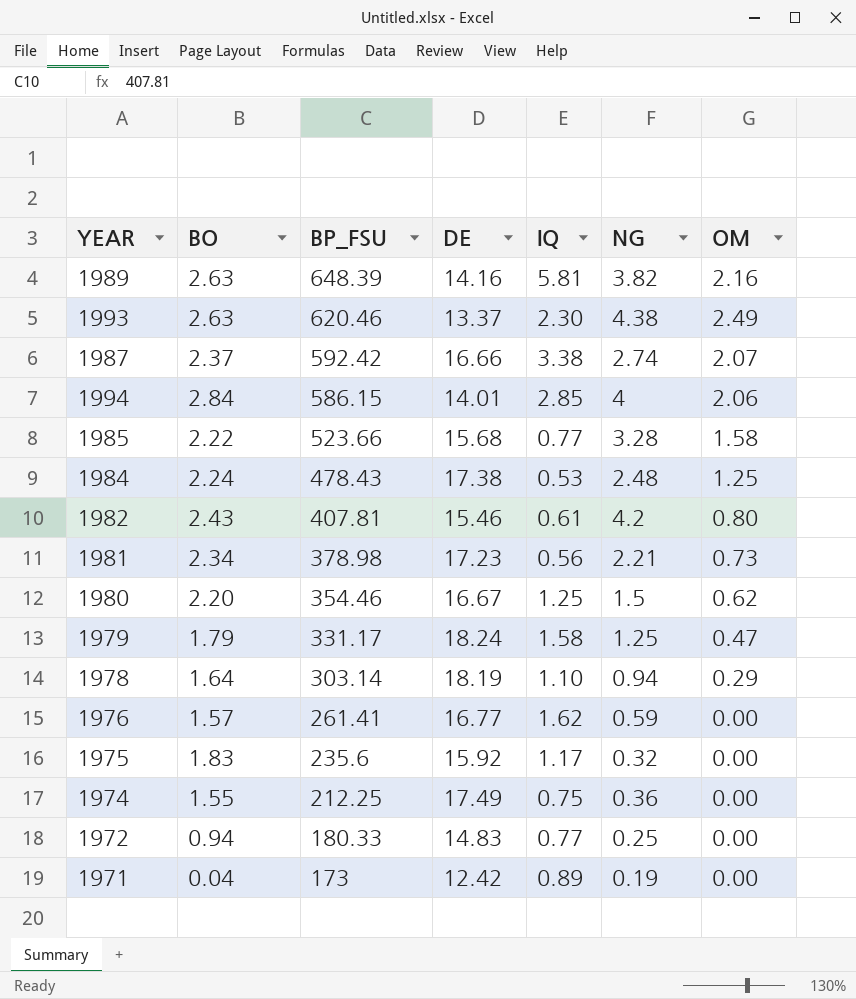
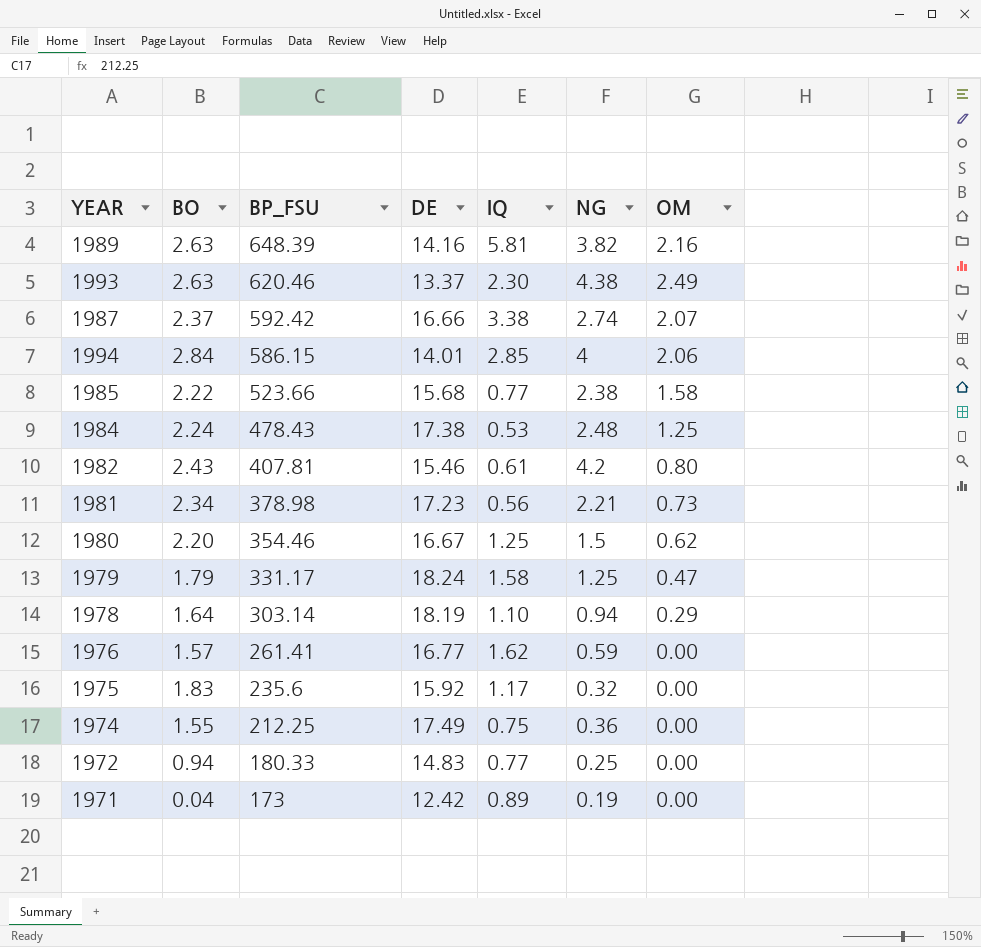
1985 | NG: 3.28 -> 2.38

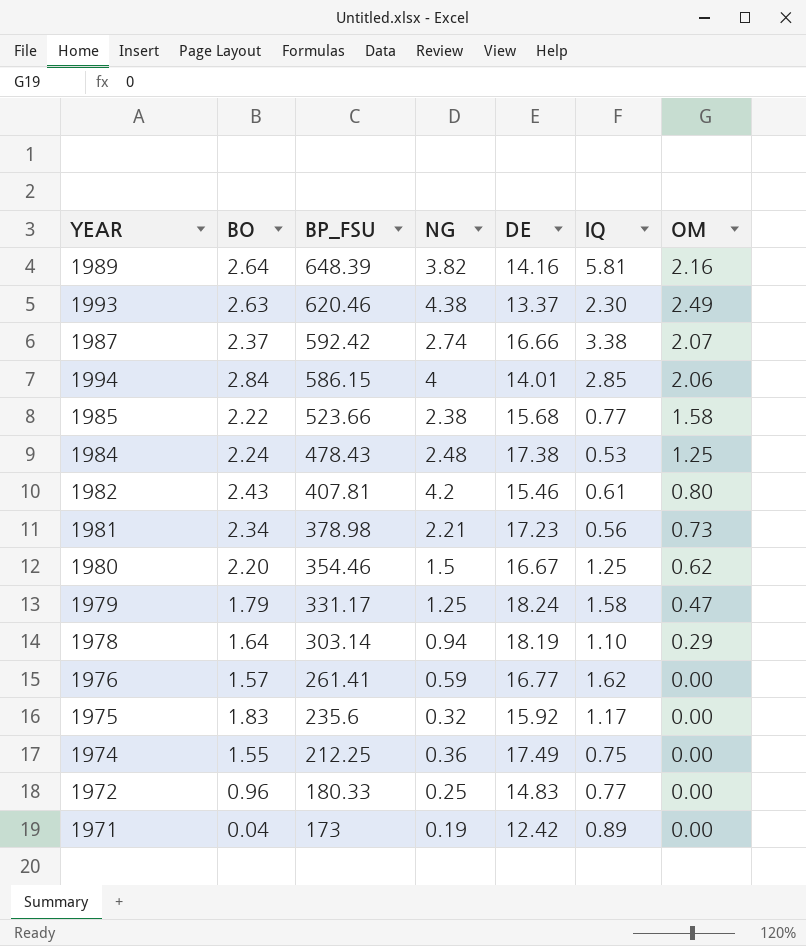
column NG | position: 6 -> 4
1989 | BO: 2.63 -> 2.64
1972 | BO: 0.94 -> 0.96

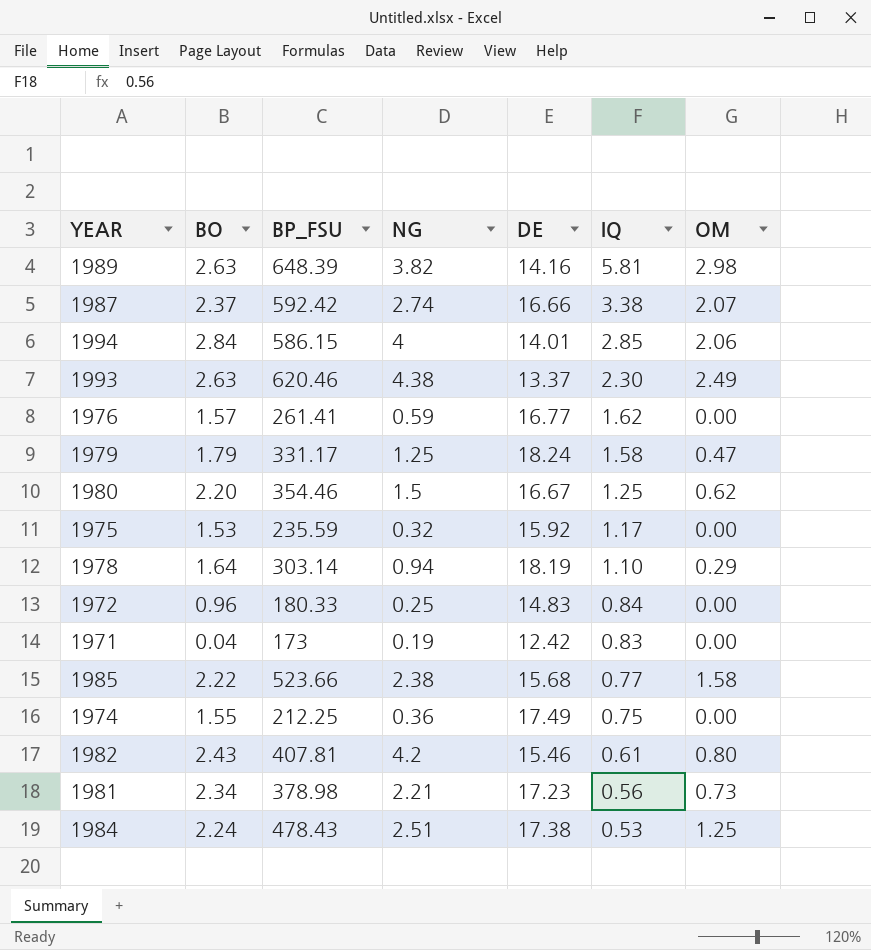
row order: BP_FSU descending -> IQ descending
1989 | BO: 2.64 -> 2.63
1989 | OM: 2.16 -> 2.98
1975 | BO: 1.83 -> 1.53
1975 | BP_FSU: 235.6 -> 235.59
1972 | IQ: 0.77 -> 0.84
1971 | IQ: 0.89 -> 0.83
1984 | NG: 2.48 -> 2.51

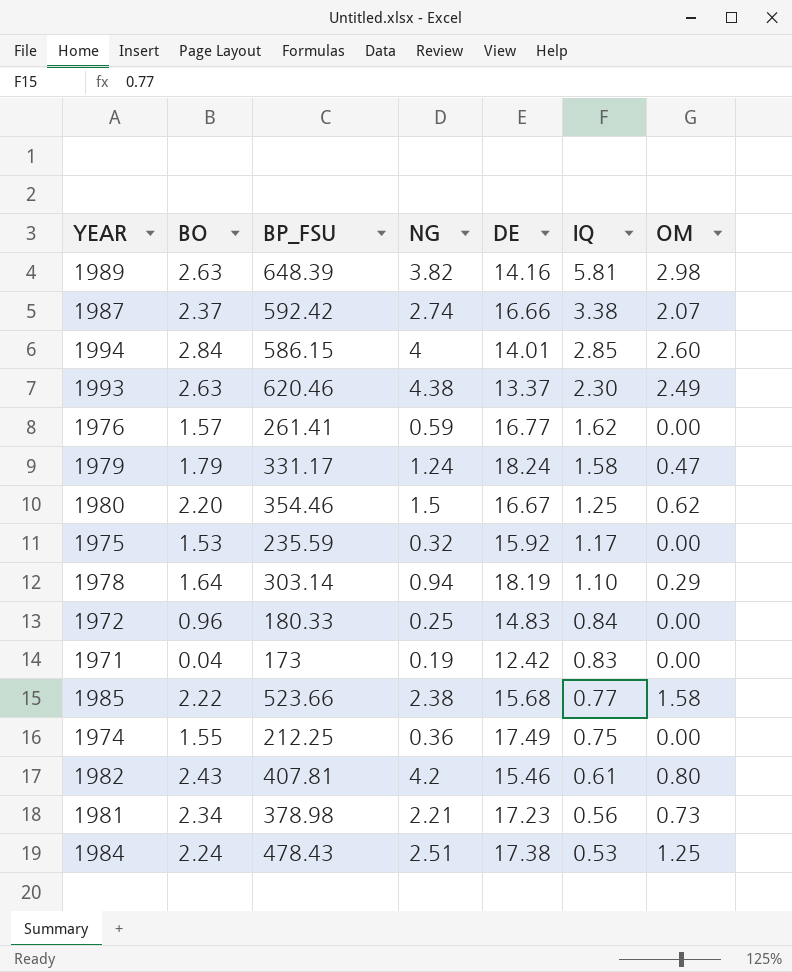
1994 | OM: 2.06 -> 2.60
1979 | NG: 1.25 -> 1.24

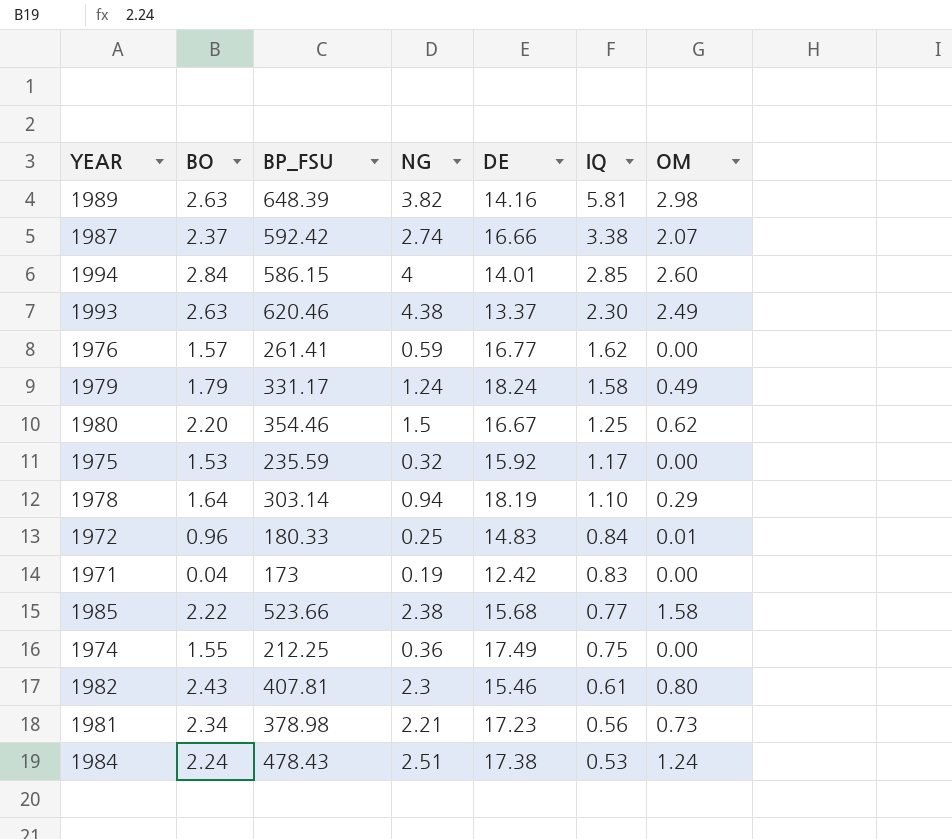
1979 | OM: 0.47 -> 0.49
1972 | OM: 0.00 -> 0.01
1982 | NG: 4.2 -> 2.3
1984 | OM: 1.25 -> 1.24

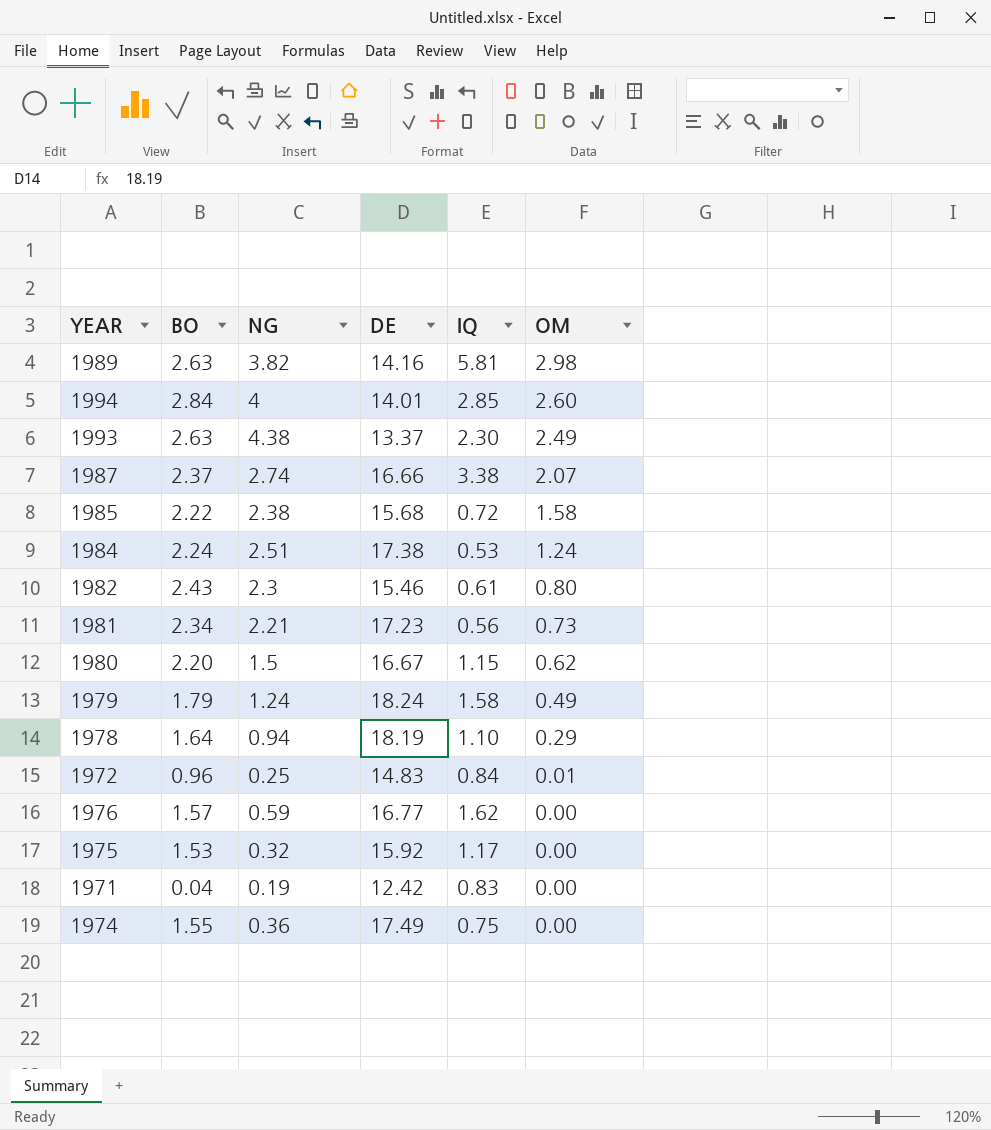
row order: IQ descending -> OM descending
column BP_FSU | position: 3 -> none
1985 | IQ: 0.77 -> 0.72
1980 | IQ: 1.25 -> 1.15

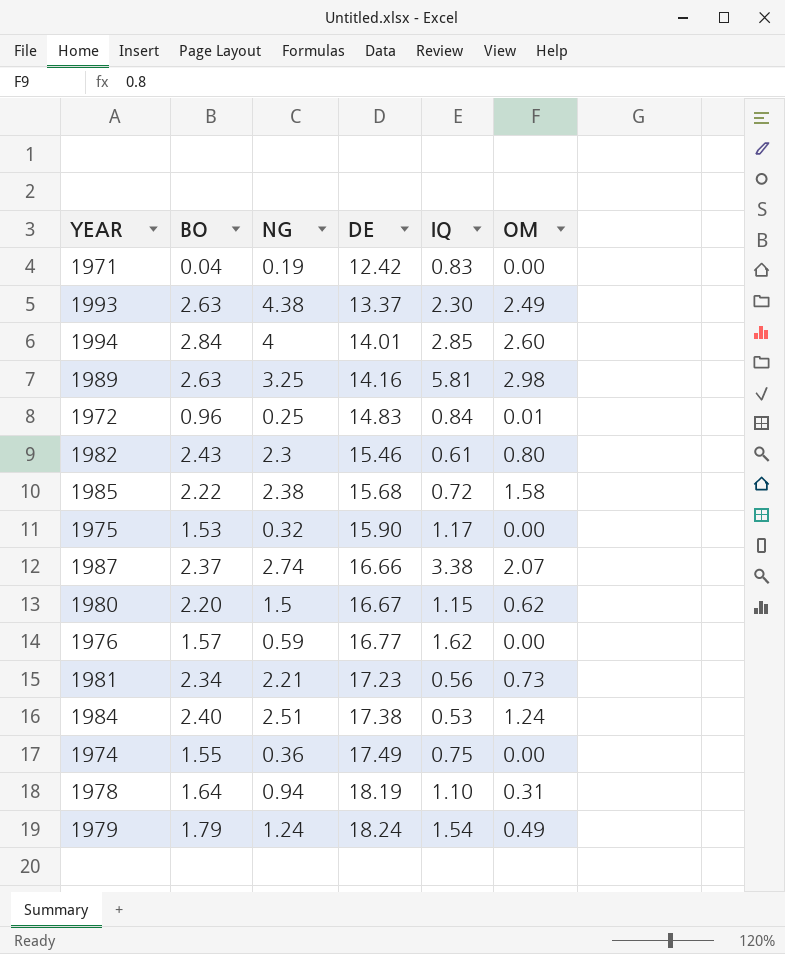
row order: OM descending -> DE ascending
1989 | NG: 3.82 -> 3.25
1975 | DE: 15.92 -> 15.90
1984 | BO: 2.24 -> 2.40
1978 | OM: 0.29 -> 0.31
1979 | IQ: 1.58 -> 1.54

